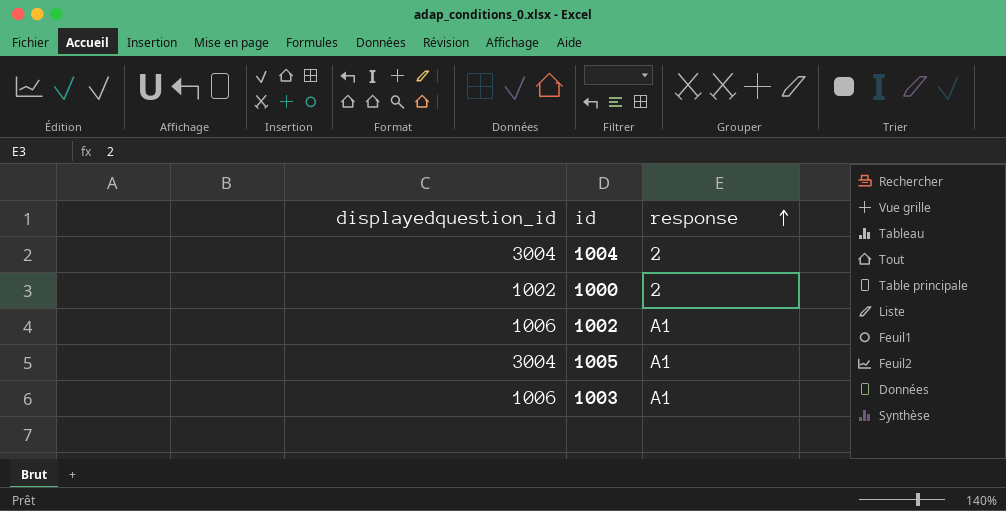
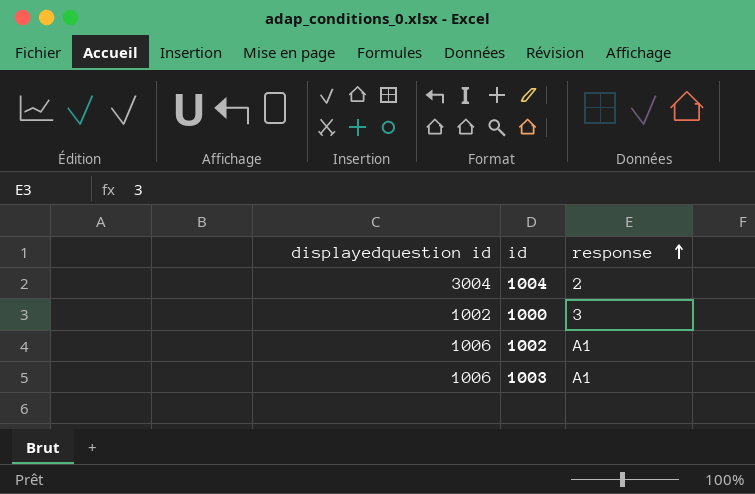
column name: displayedquestion_id -> displayedquestion id
row 1005: 3004 | A1 -> none
1000 | response: 2 -> 3

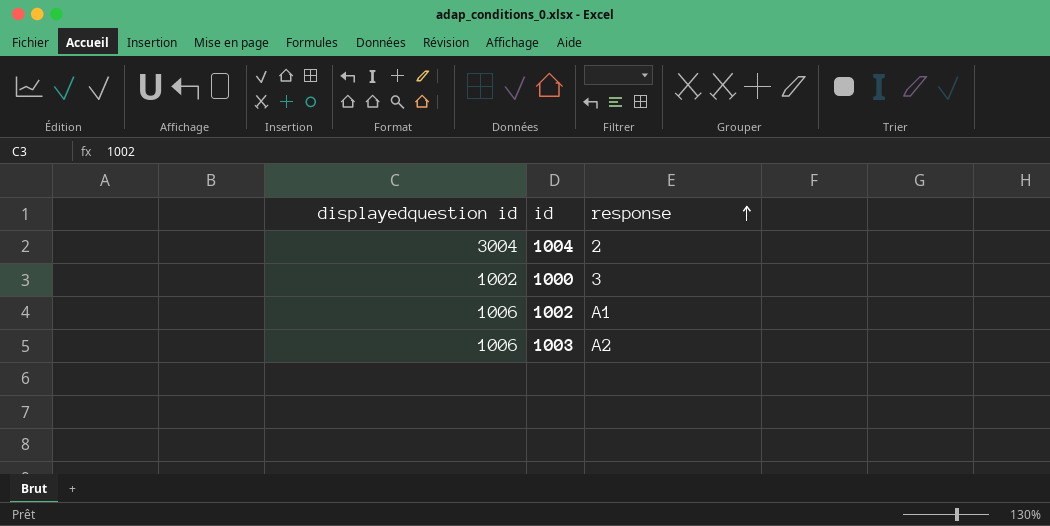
1003 | response: A1 -> A2

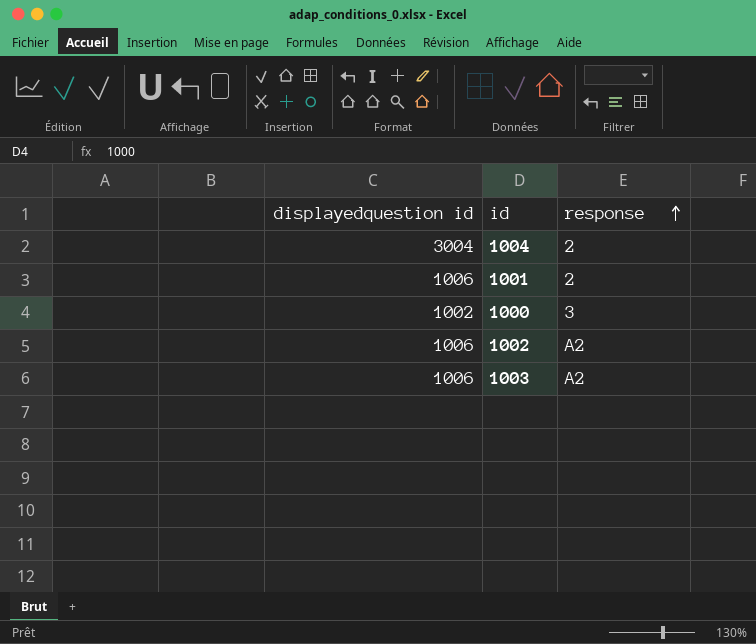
row 1001: none -> 1006 | 2
1002 | response: A1 -> A2

